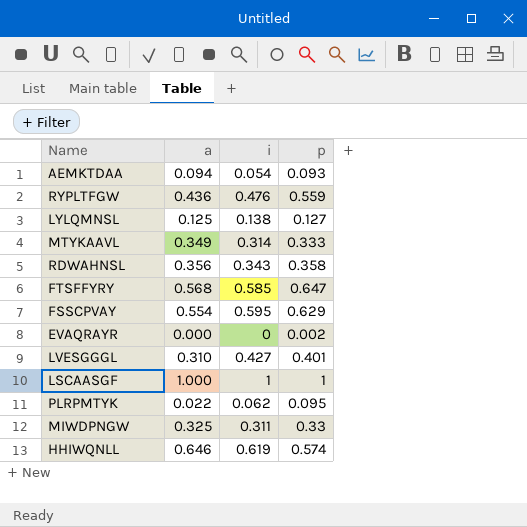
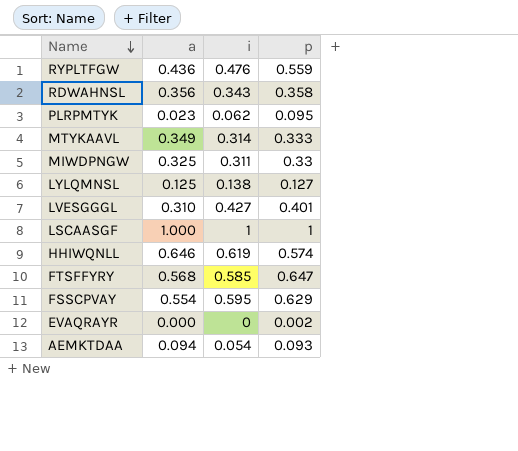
row order: none -> Name descending
PLRPMTYK | a: 0.022 -> 0.023

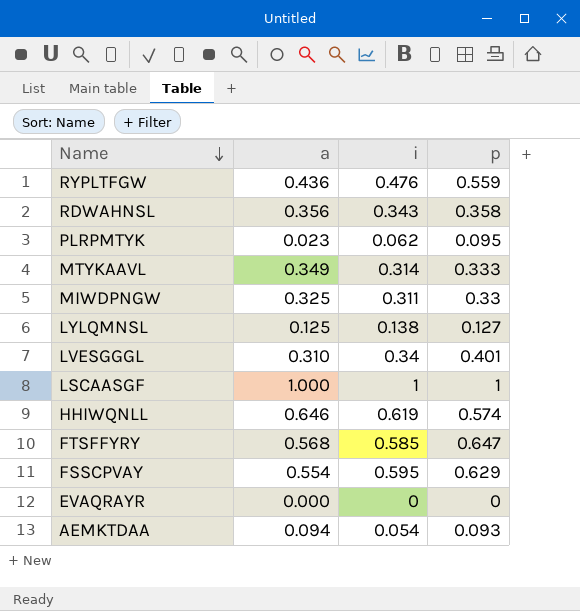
LVESGGGL | i: 0.427 -> 0.34
EVAQRAYR | p: 0.002 -> 0

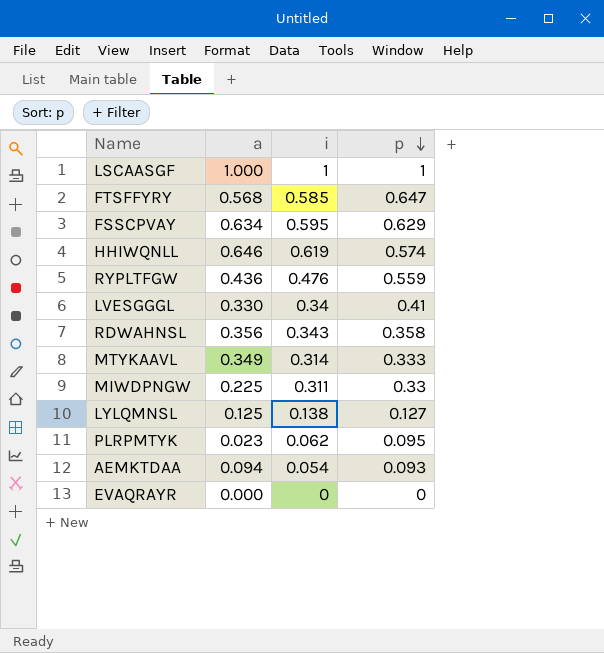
row order: Name descending -> p descending
FSSCPVAY | a: 0.554 -> 0.634
LVESGGGL | a: 0.310 -> 0.330
LVESGGGL | p: 0.401 -> 0.41
MIWDPNGW | a: 0.325 -> 0.225

